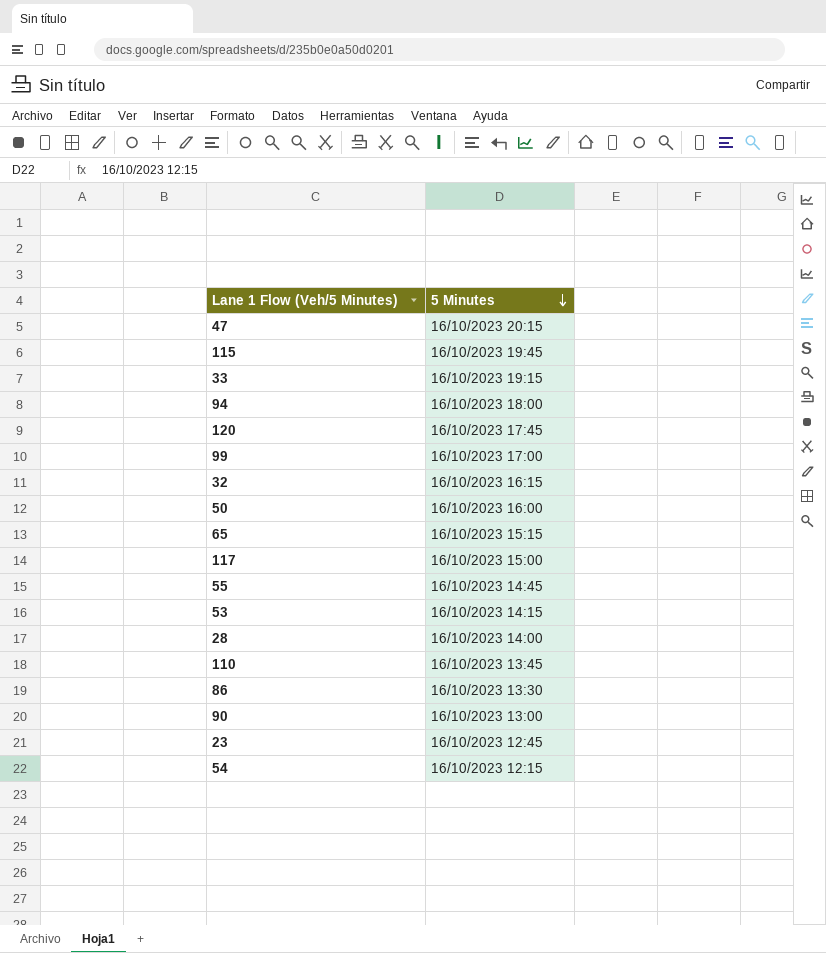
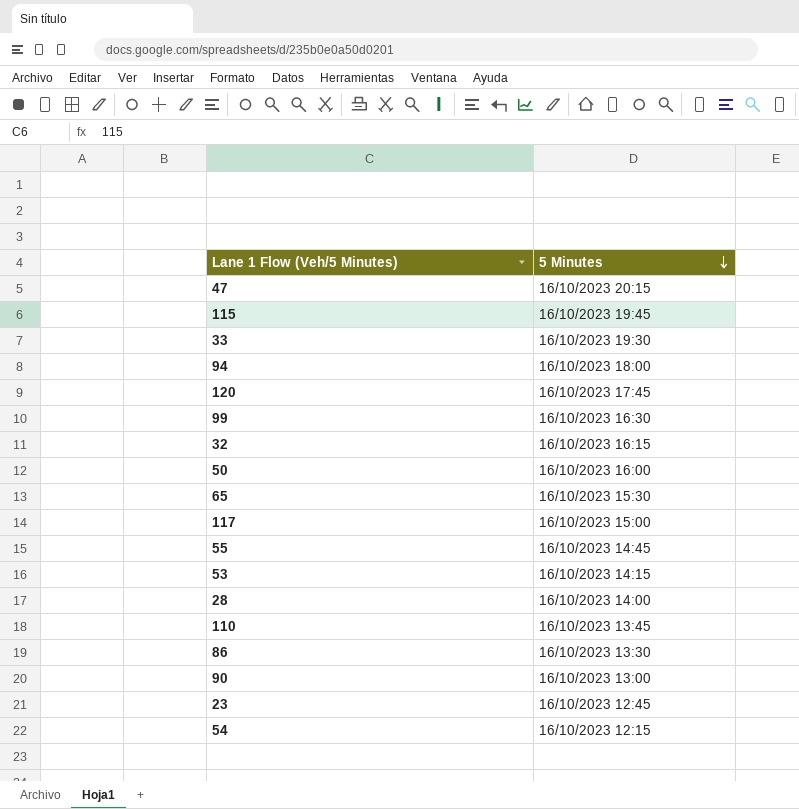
33 | 5 Minutes: 16/10/2023 19:15 -> 16/10/2023 19:30
99 | 5 Minutes: 16/10/2023 17:00 -> 16/10/2023 16:30
65 | 5 Minutes: 16/10/2023 15:15 -> 16/10/2023 15:30

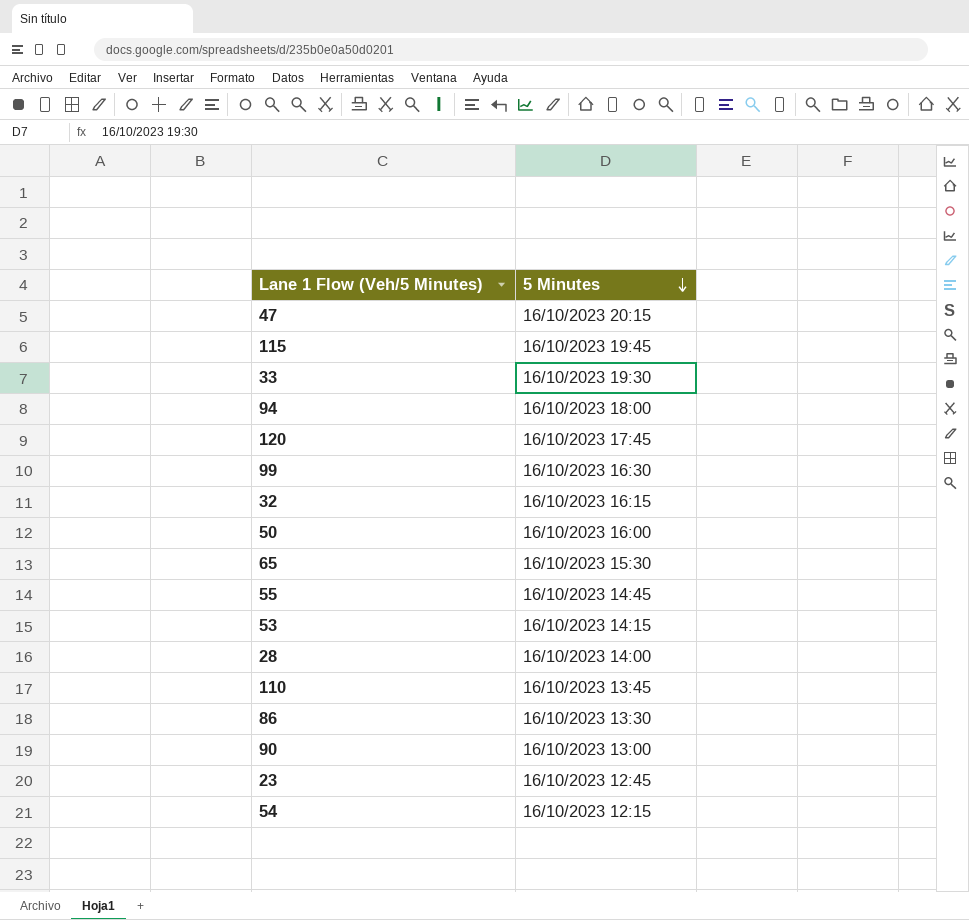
row 117: 16/10/2023 15:00 -> none

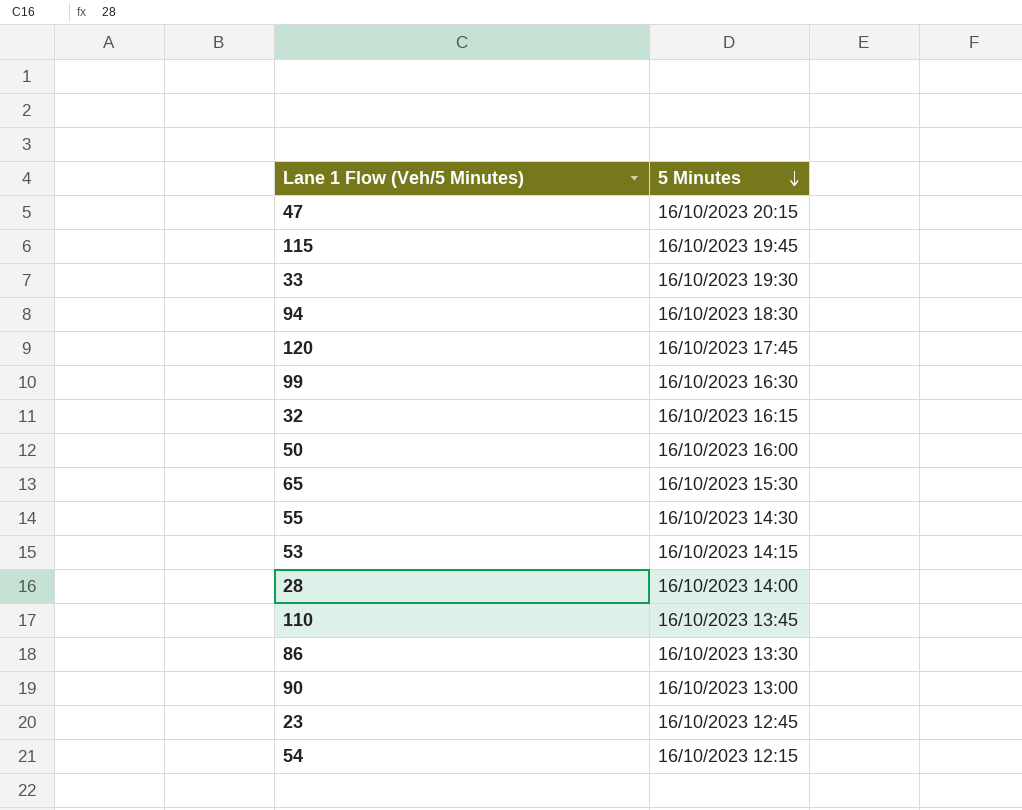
94 | 5 Minutes: 16/10/2023 18:00 -> 16/10/2023 18:30
55 | 5 Minutes: 16/10/2023 14:45 -> 16/10/2023 14:30

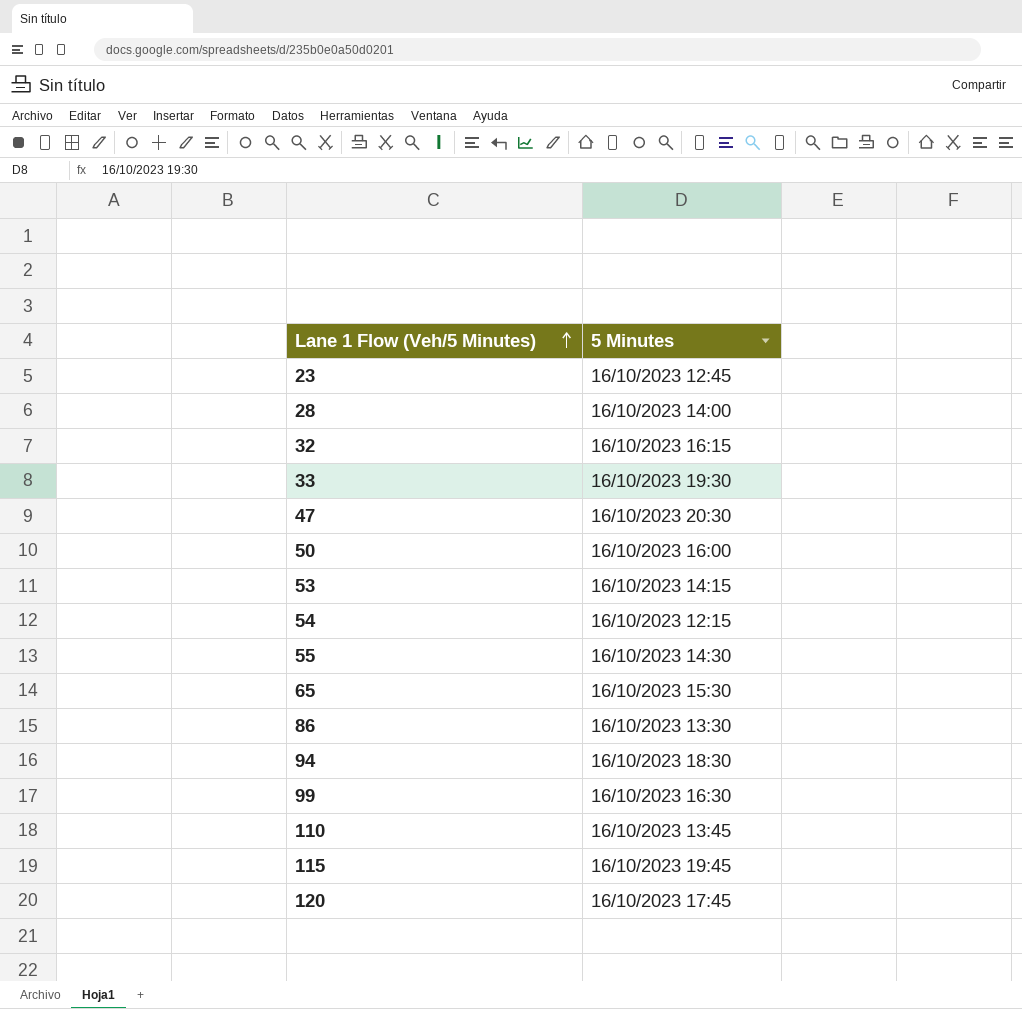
row order: 5 Minutes descending -> Lane 1 Flow (Veh/5 Minutes) ascending
row 90: 16/10/2023 13:00 -> none
47 | 5 Minutes: 16/10/2023 20:15 -> 16/10/2023 20:30

